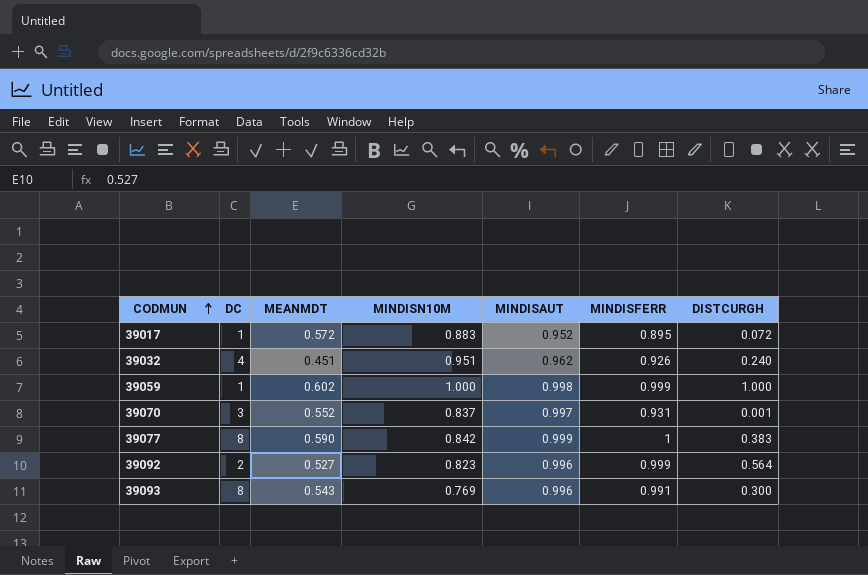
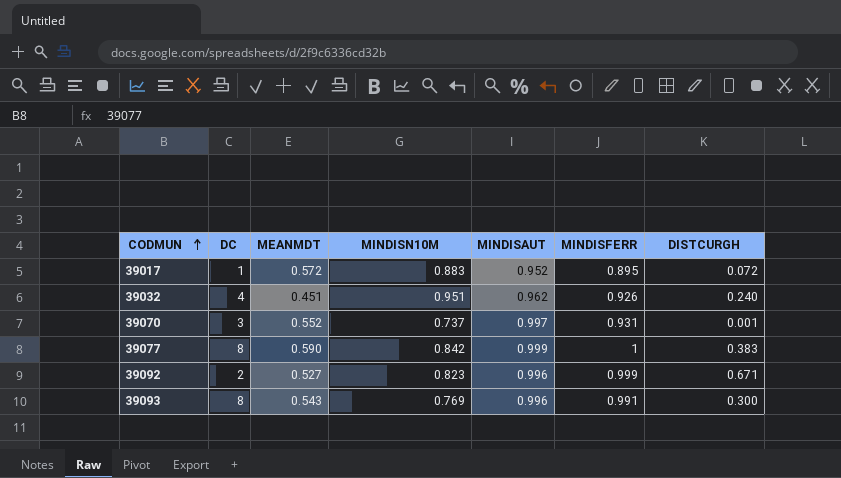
row 39059: 1 | 0.602 | 1.000 | 0.998 | 0.999 | 1.000 -> none
39070 | MINDISN10M: 0.837 -> 0.737
39092 | DISTCURGH: 0.564 -> 0.671

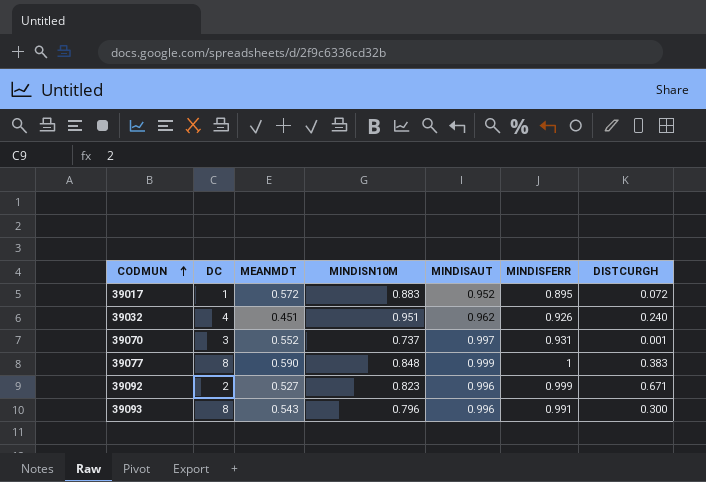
39077 | MINDISN10M: 0.842 -> 0.848
39093 | MINDISN10M: 0.769 -> 0.796

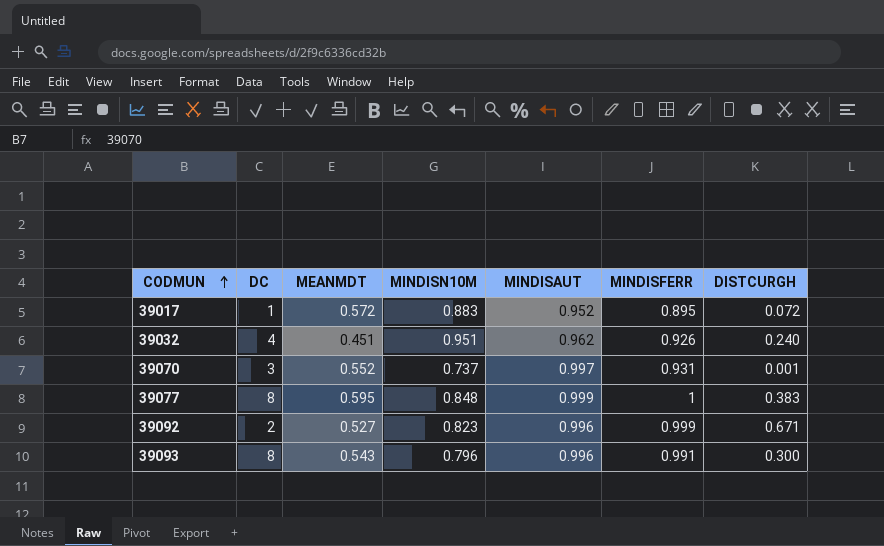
39077 | MEANMDT: 0.590 -> 0.595

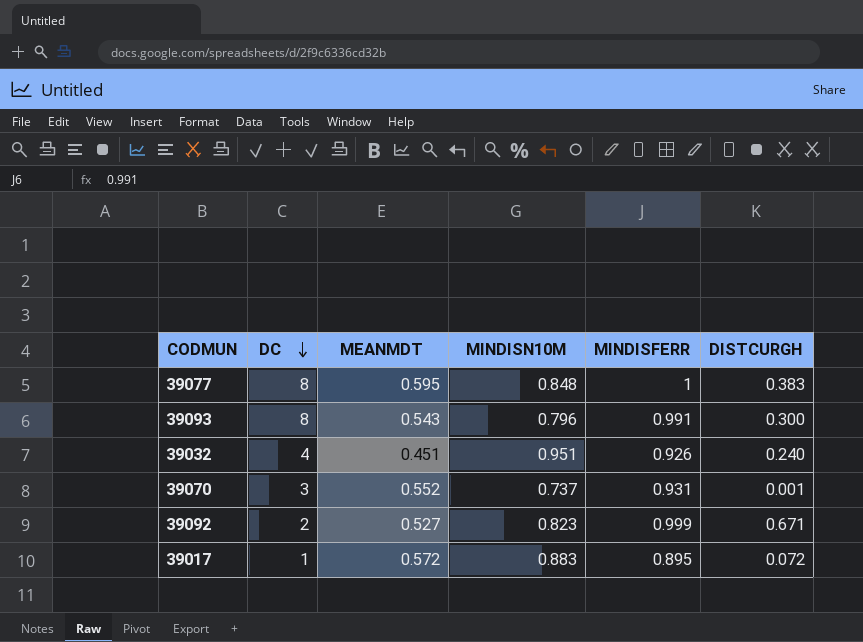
row order: CODMUN ascending -> DC descending
column MINDISAUT | position: 5 -> none

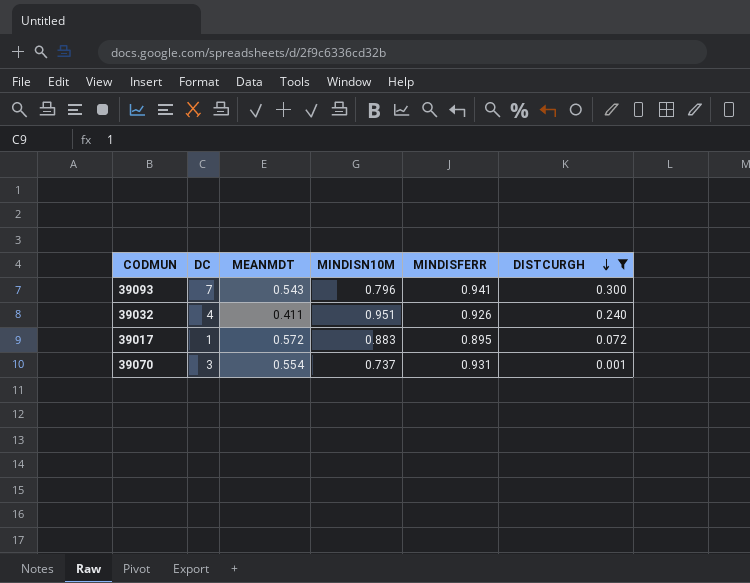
filter: none -> DISTCURGH <= 0.300
row order: DC descending -> DISTCURGH descending
39093 | DC: 8 -> 7
39093 | MINDISFERR: 0.991 -> 0.941
39032 | MEANMDT: 0.451 -> 0.411
39070 | MEANMDT: 0.552 -> 0.554

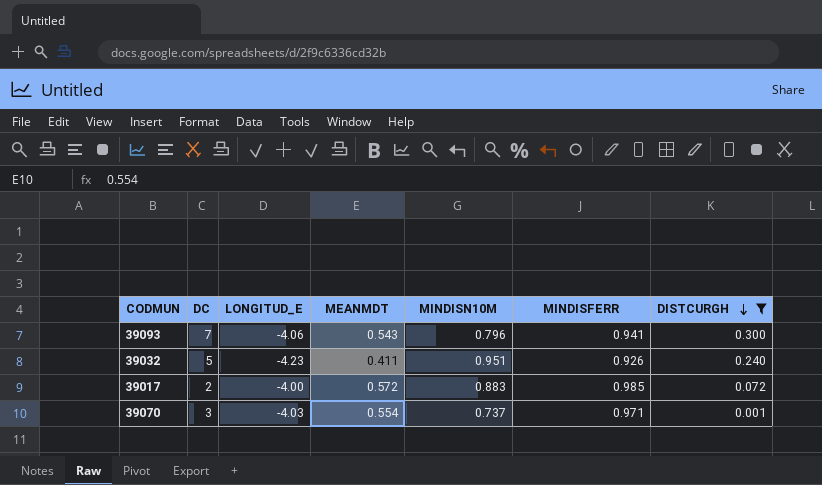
column LONGITUD_E | position: none -> 3
39032 | DC: 4 -> 5
39017 | DC: 1 -> 2
39017 | MINDISFERR: 0.895 -> 0.985
39070 | MINDISFERR: 0.931 -> 0.971

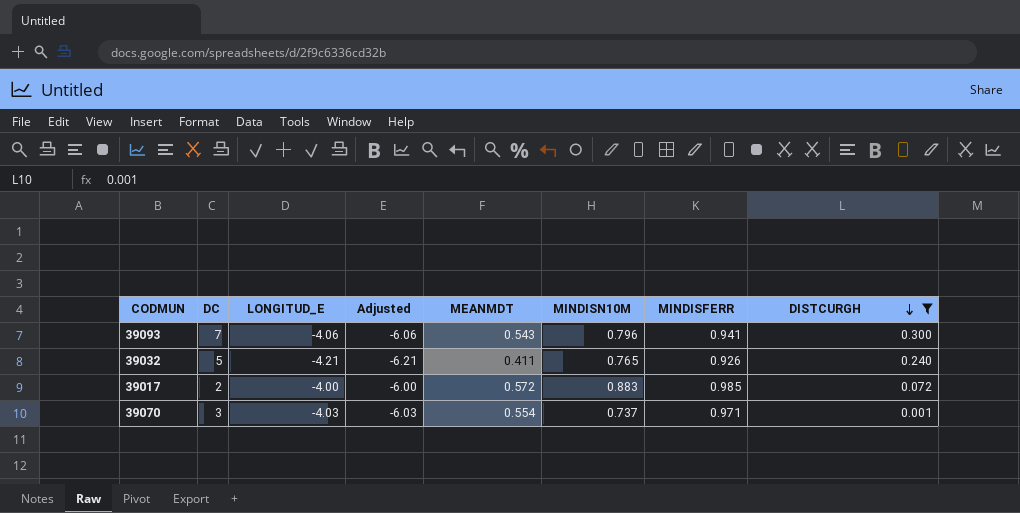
column Adjusted | formula: none -> [LONGITUD_E] - 2
39032 | LONGITUD_E: -4.23 -> -4.21
39032 | MINDISN10M: 0.951 -> 0.765

